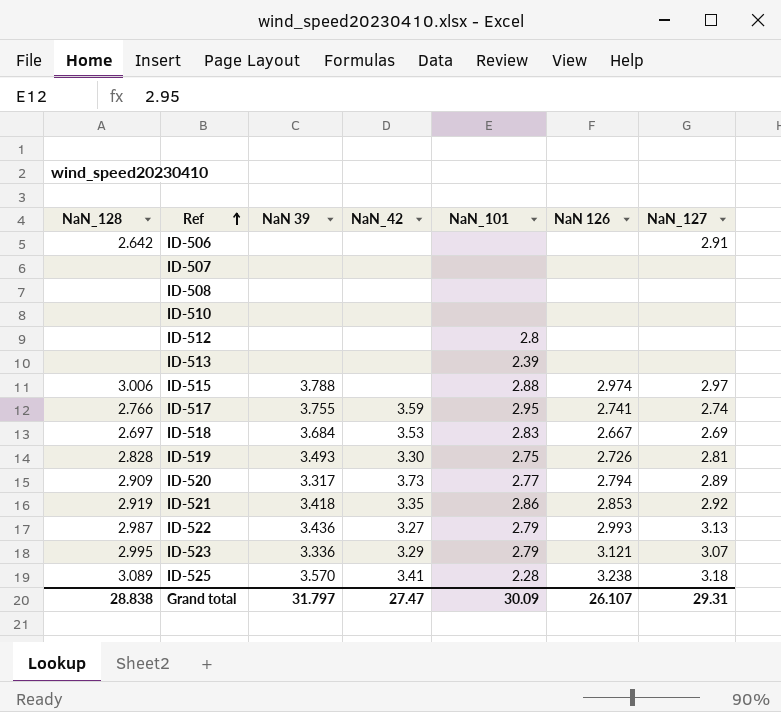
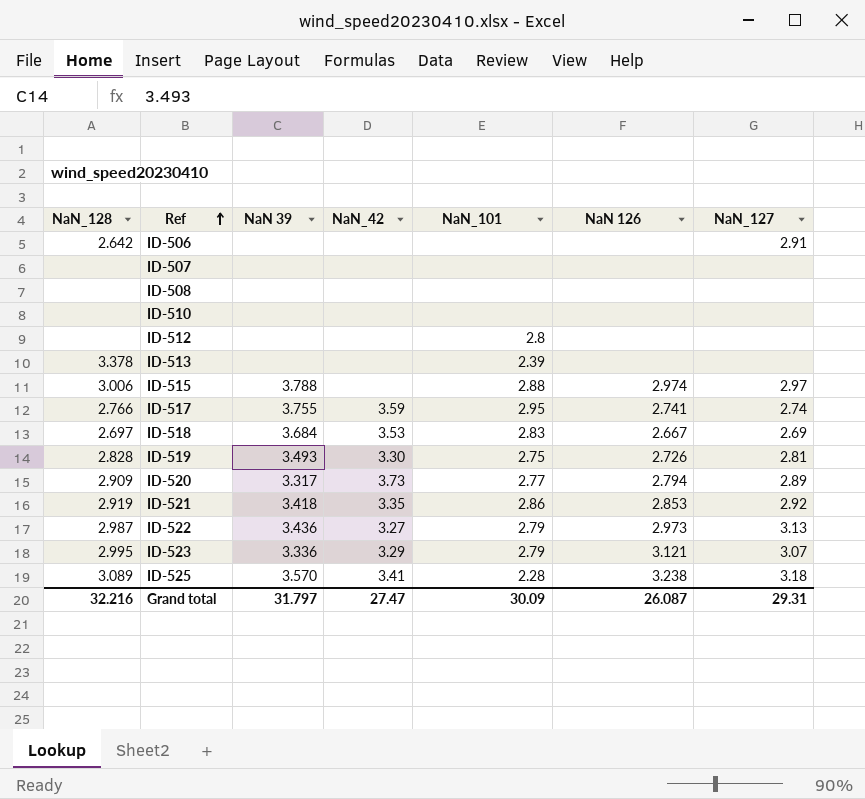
ID-513 | NaN_128: none -> 3.378
ID-522 | NaN 126: 2.993 -> 2.973
Grand total | NaN_128: 28.838 -> 32.216
Grand total | NaN 126: 26.107 -> 26.087

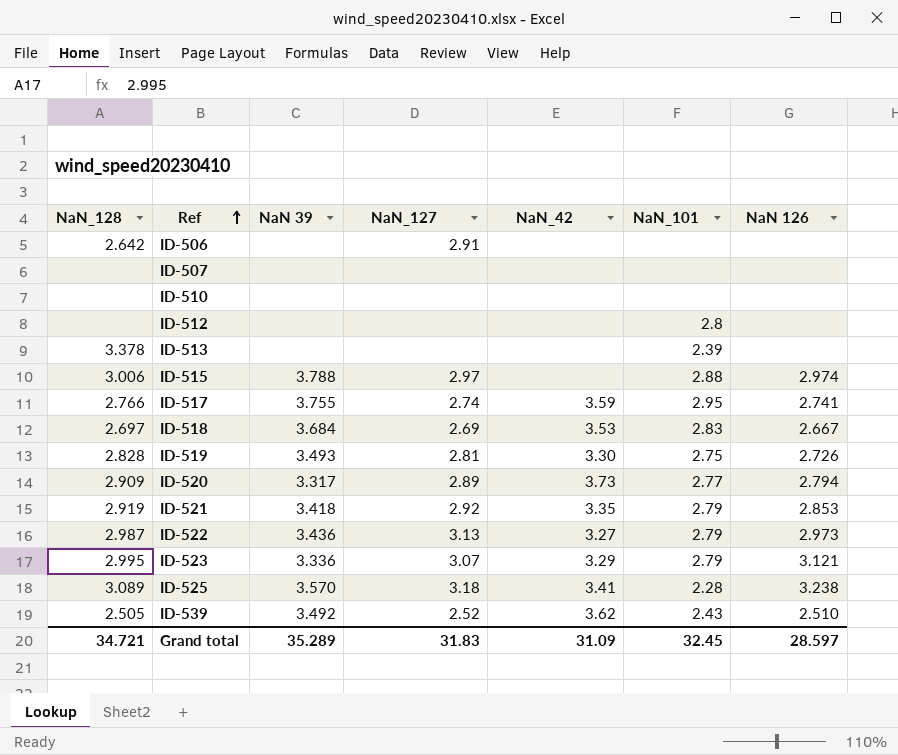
column NaN_127 | position: 7 -> 4
row ID-508: none | none | none | none | none | none -> none
ID-521 | NaN_101: 2.86 -> 2.79
row ID-539: none -> 2.505 | 3.492 | 2.52 | 3.62 | 2.43 | 2.510
Grand total | NaN_128: 32.216 -> 34.721
Grand total | NaN 39: 31.797 -> 35.289
Grand total | NaN_127: 29.31 -> 31.83
Grand total | NaN_42: 27.47 -> 31.09
Grand total | NaN_101: 30.09 -> 32.45
Grand total | NaN 126: 26.087 -> 28.597

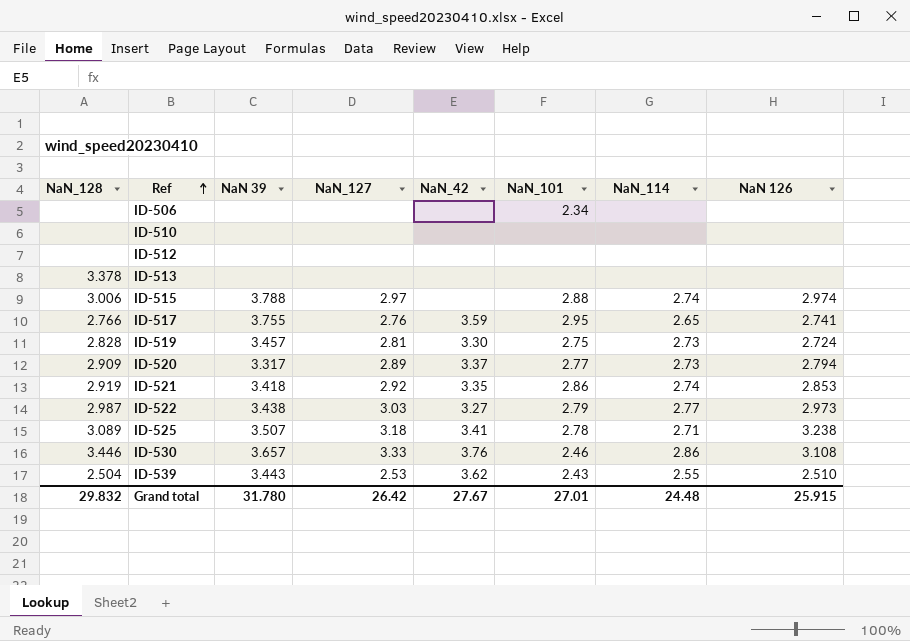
column NaN_114 | position: none -> 7
row ID-507: none | none | none | none | none | none -> none
row ID-518: 2.697 | 3.684 | 2.69 | 3.53 | 2.83 | 2.667 -> none
row ID-523: 2.995 | 3.336 | 3.07 | 3.29 | 2.79 | 3.121 -> none
ID-506 | NaN_128: 2.642 -> none
ID-506 | NaN_127: 2.91 -> none
ID-506 | NaN_101: none -> 2.34
ID-512 | NaN_101: 2.8 -> none
ID-513 | NaN_101: 2.39 -> none
ID-517 | NaN_127: 2.74 -> 2.76
ID-519 | NaN 39: 3.493 -> 3.457
ID-519 | NaN 126: 2.726 -> 2.724
ID-520 | NaN_42: 3.73 -> 3.37
ID-521 | NaN_101: 2.79 -> 2.86
ID-522 | NaN 39: 3.436 -> 3.438
ID-522 | NaN_127: 3.13 -> 3.03
ID-525 | NaN 39: 3.570 -> 3.507
ID-525 | NaN_101: 2.28 -> 2.78
row ID-530: none -> 3.446 | 3.657 | 3.33 | 3.76 | 2.46 | 2.86 | 3.108
ID-539 | NaN_128: 2.505 -> 2.504
ID-539 | NaN 39: 3.492 -> 3.443
ID-539 | NaN_127: 2.52 -> 2.53
Grand total | NaN_128: 34.721 -> 29.832
Grand total | NaN 39: 35.289 -> 31.780
Grand total | NaN_127: 31.83 -> 26.42
Grand total | NaN_42: 31.09 -> 27.67
Grand total | NaN_101: 32.45 -> 27.01
Grand total | NaN 126: 28.597 -> 25.915

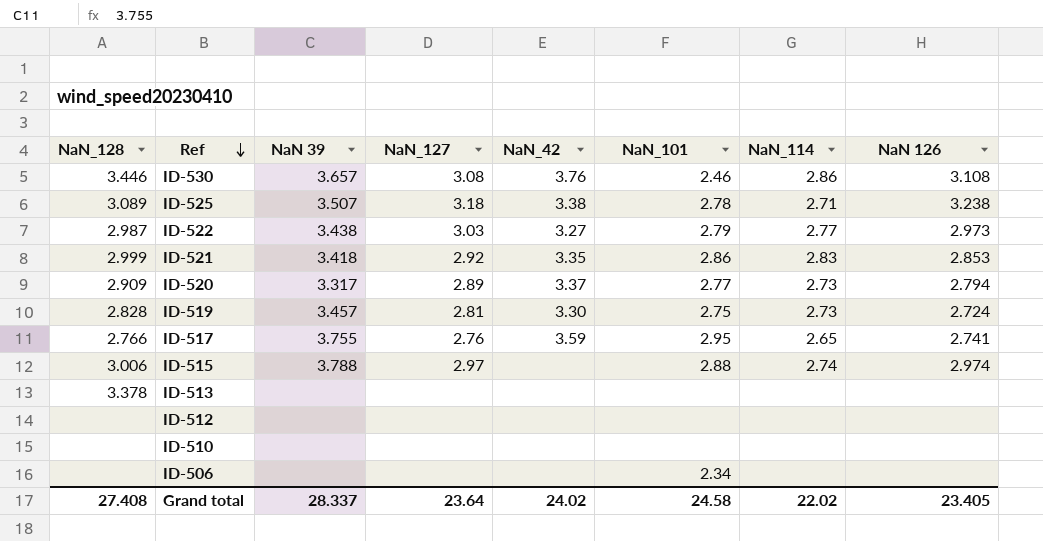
row order: Ref ascending -> Ref descending
row ID-539: 2.504 | 3.443 | 2.53 | 3.62 | 2.43 | 2.55 | 2.510 -> none
ID-530 | NaN_127: 3.33 -> 3.08
ID-525 | NaN_42: 3.41 -> 3.38
ID-521 | NaN_128: 2.919 -> 2.999
ID-521 | NaN_114: 2.74 -> 2.83
Grand total | NaN_128: 29.832 -> 27.408
Grand total | NaN 39: 31.780 -> 28.337
Grand total | NaN_127: 26.42 -> 23.64
Grand total | NaN_42: 27.67 -> 24.02
Grand total | NaN_101: 27.01 -> 24.58
Grand total | NaN_114: 24.48 -> 22.02
Grand total | NaN 126: 25.915 -> 23.405

